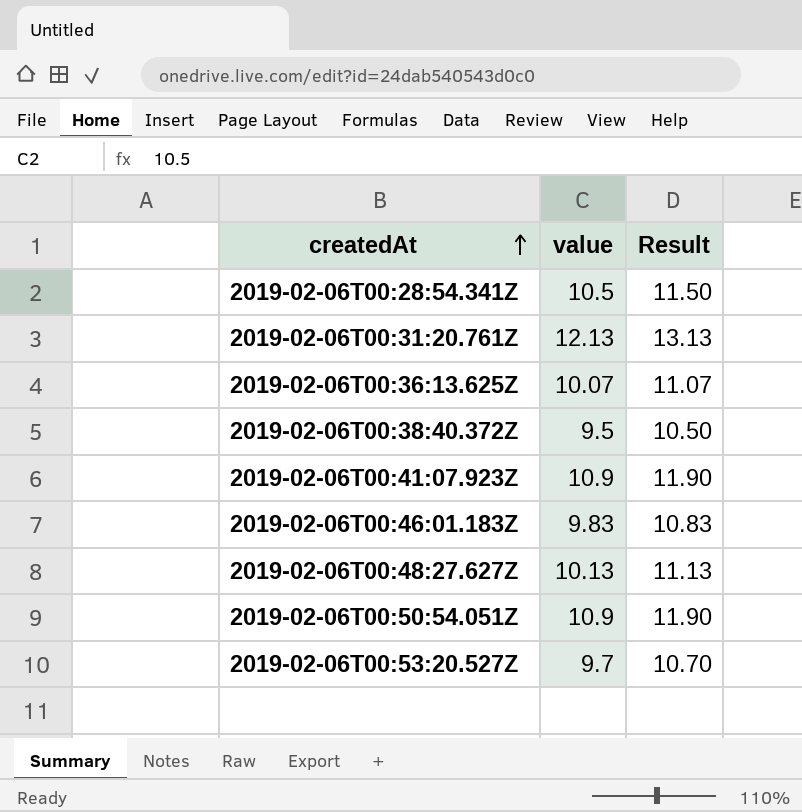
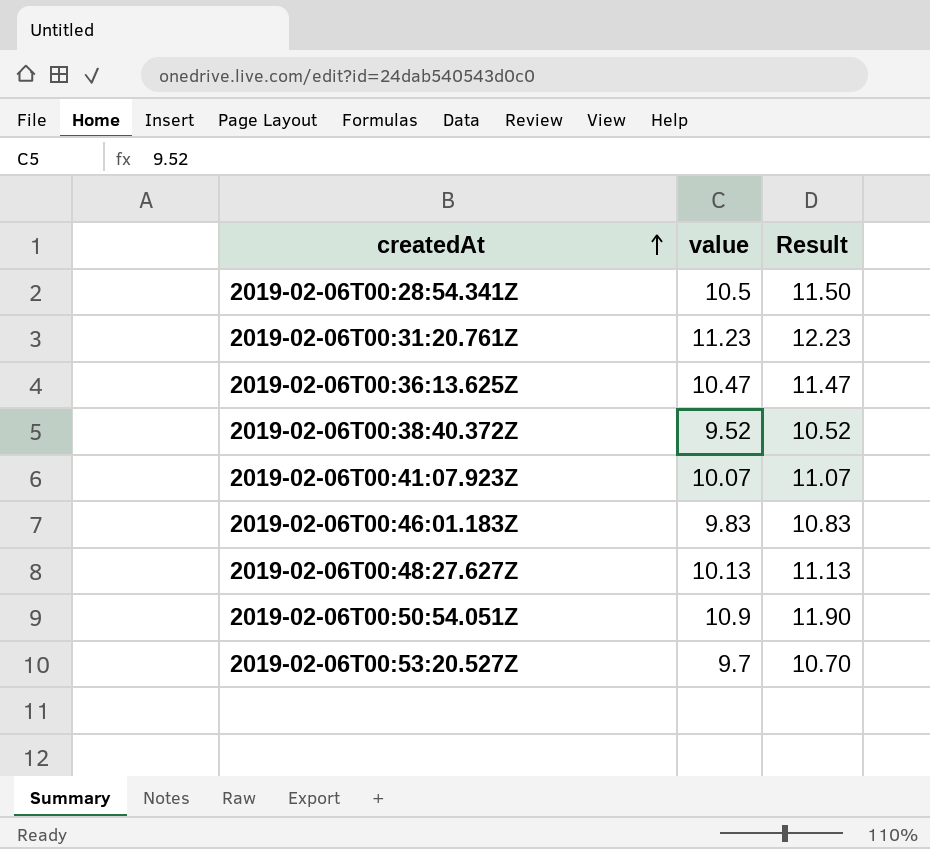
2019-02-06T00:31:20.761Z | value: 12.13 -> 11.23
2019-02-06T00:31:20.761Z | Result: 13.13 -> 12.23
2019-02-06T00:36:13.625Z | value: 10.07 -> 10.47
2019-02-06T00:36:13.625Z | Result: 11.07 -> 11.47
2019-02-06T00:38:40.372Z | value: 9.5 -> 9.52
2019-02-06T00:38:40.372Z | Result: 10.50 -> 10.52
2019-02-06T00:41:07.923Z | value: 10.9 -> 10.07
2019-02-06T00:41:07.923Z | Result: 11.90 -> 11.07

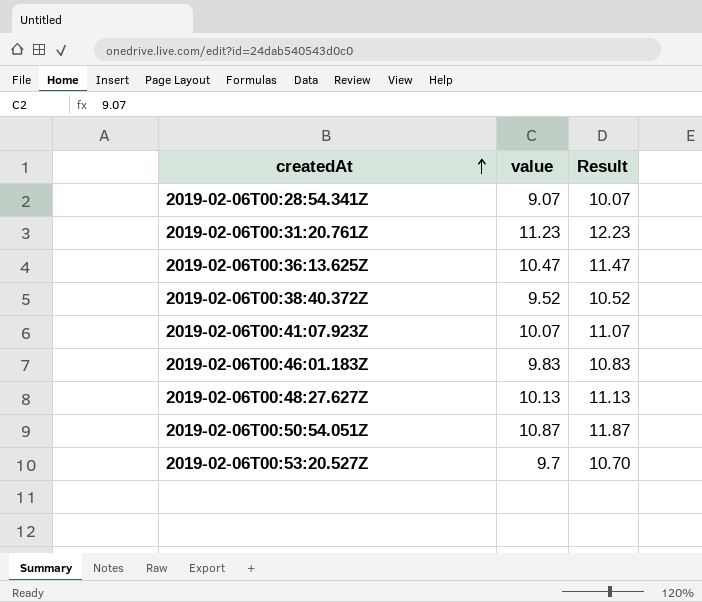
2019-02-06T00:28:54.341Z | value: 10.5 -> 9.07
2019-02-06T00:28:54.341Z | Result: 11.50 -> 10.07
2019-02-06T00:50:54.051Z | value: 10.9 -> 10.87
2019-02-06T00:50:54.051Z | Result: 11.90 -> 11.87

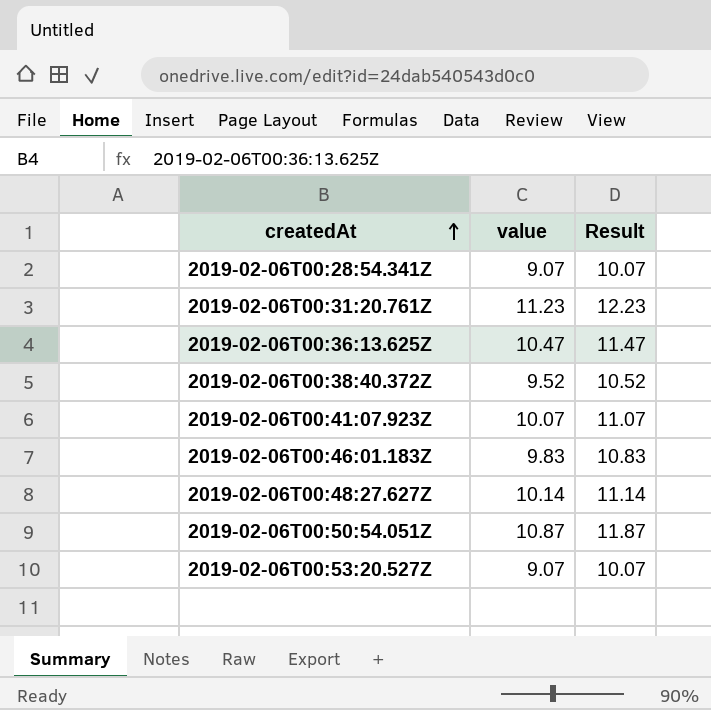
2019-02-06T00:48:27.627Z | value: 10.13 -> 10.14
2019-02-06T00:48:27.627Z | Result: 11.13 -> 11.14
2019-02-06T00:53:20.527Z | value: 9.7 -> 9.07
2019-02-06T00:53:20.527Z | Result: 10.70 -> 10.07

